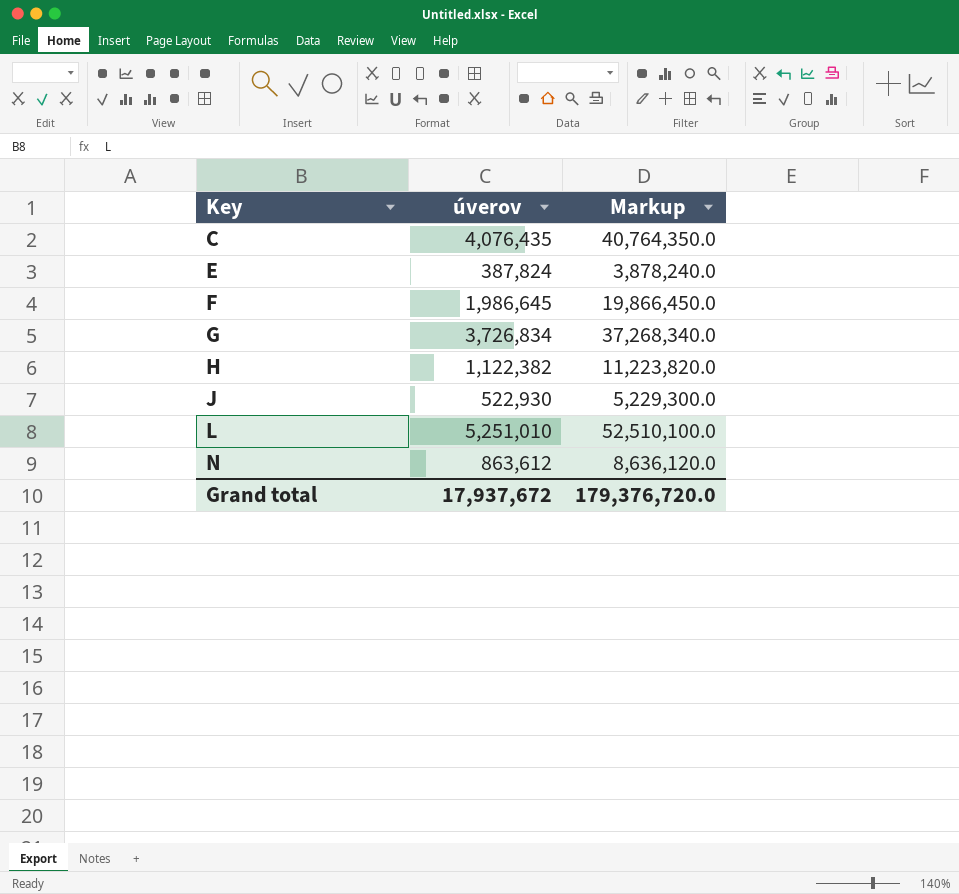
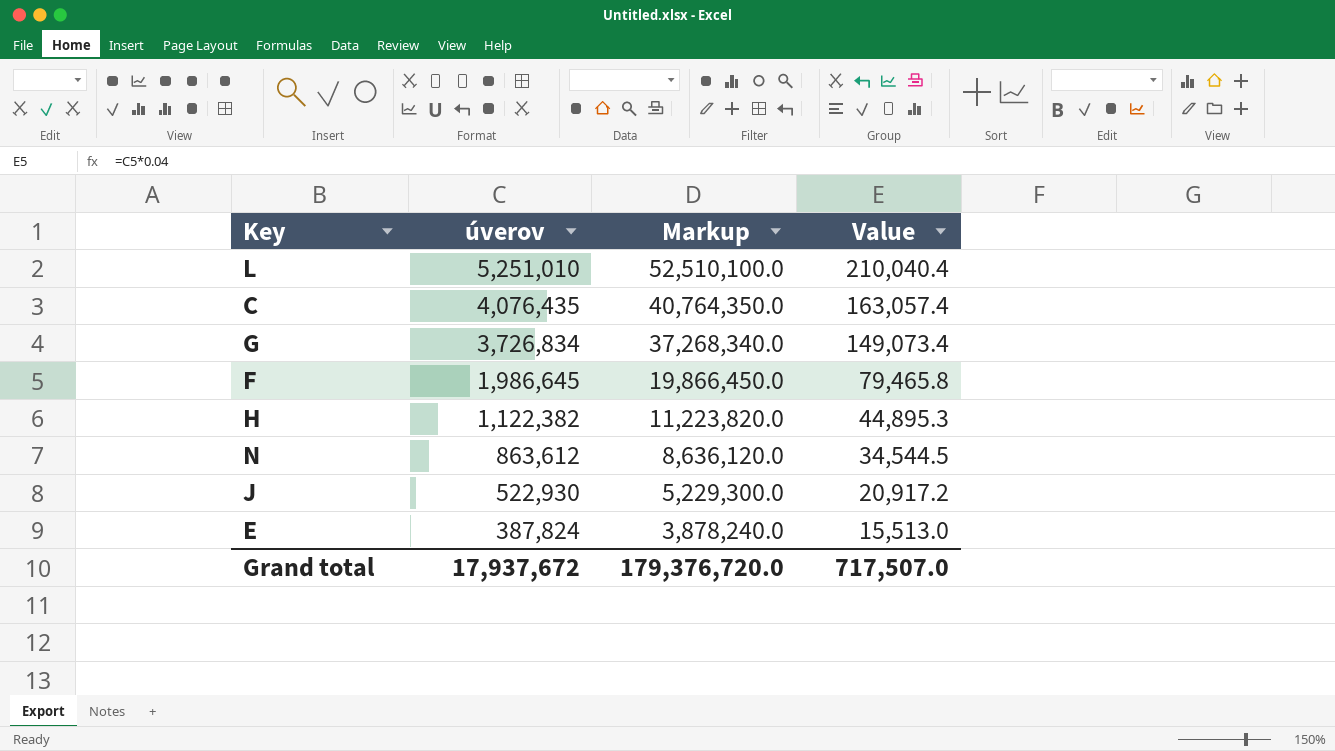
row order: Key ascending -> úverov descending
column Value | formula: none -> [úverov] * 0.04

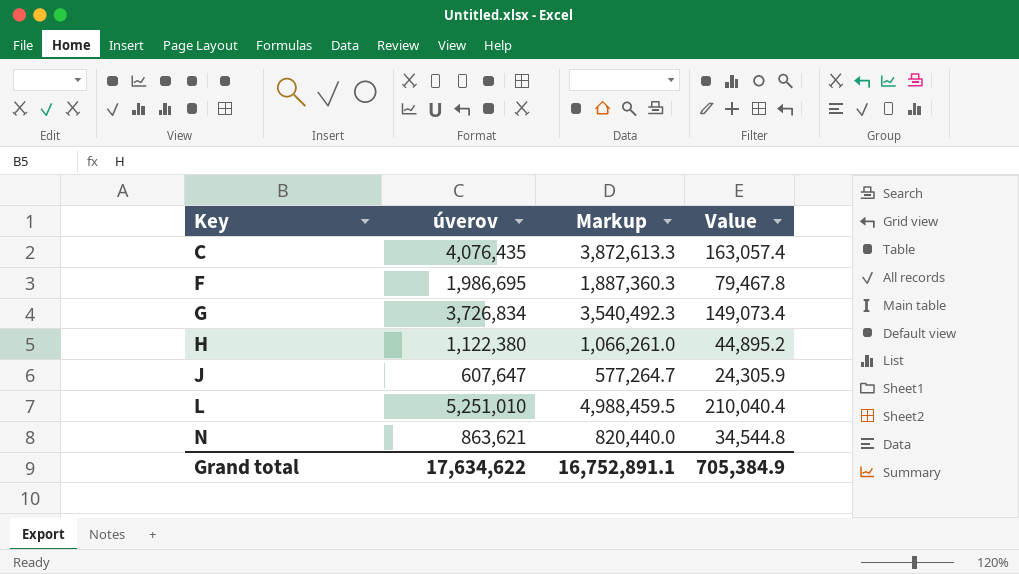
row order: úverov descending -> Key ascending
column Markup | formula: [úverov] * 10 -> [úverov] * 0.95
row E: 387,824 | 3,878,240.0 | 15,513.0 -> none
F | úverov: 1,986,645 -> 1,986,695
F | Value: 79,465.8 -> 79,467.8
H | úverov: 1,122,382 -> 1,122,380
H | Value: 44,895.3 -> 44,895.2
J | úverov: 522,930 -> 607,647
J | Value: 20,917.2 -> 24,305.9
N | úverov: 863,612 -> 863,621
N | Value: 34,544.5 -> 34,544.8
Grand total | úverov: 17,937,672 -> 17,634,622
Grand total | Markup: 179,376,720.0 -> 16,752,891.1
Grand total | Value: 717,507.0 -> 705,384.9

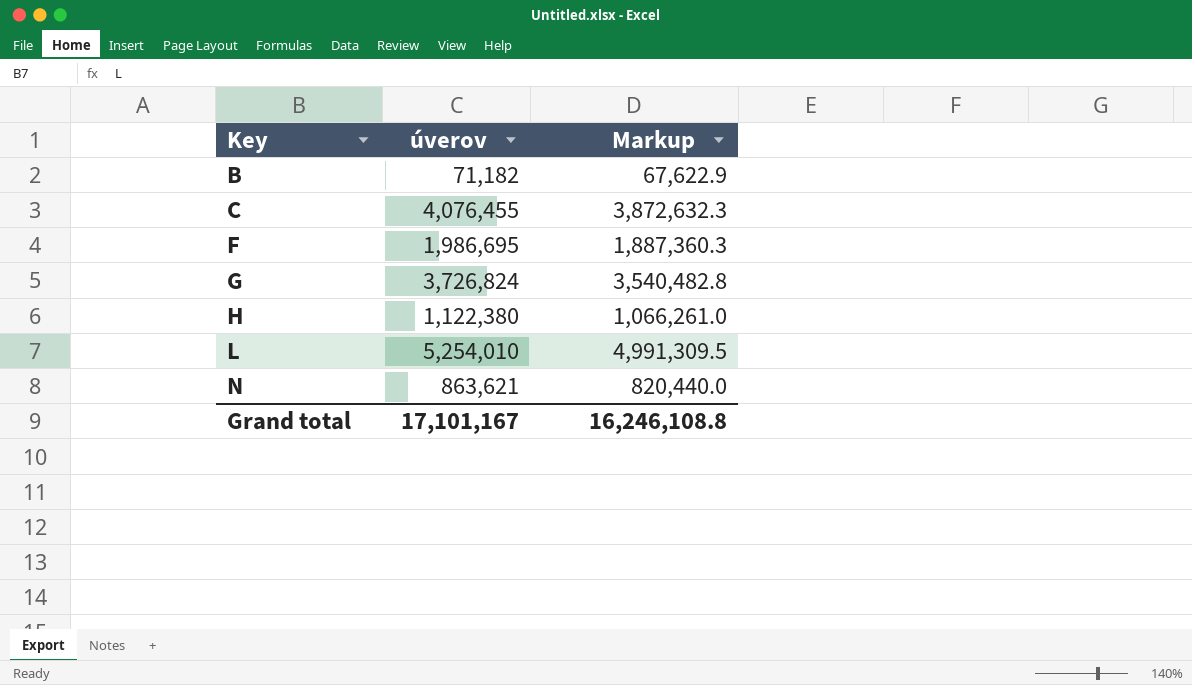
column Value | formula: [úverov] * 0.04 -> none
row J: 607,647 | 577,264.7 | 24,305.9 -> none
row B: none -> 71,182 | 67,622.9
C | úverov: 4,076,435 -> 4,076,455
C | Markup: 3,872,613.3 -> 3,872,632.3
G | úverov: 3,726,834 -> 3,726,824
G | Markup: 3,540,492.3 -> 3,540,482.8
L | úverov: 5,251,010 -> 5,254,010
L | Markup: 4,988,459.5 -> 4,991,309.5
Grand total | úverov: 17,634,622 -> 17,101,167
Grand total | Markup: 16,752,891.1 -> 16,246,108.8

